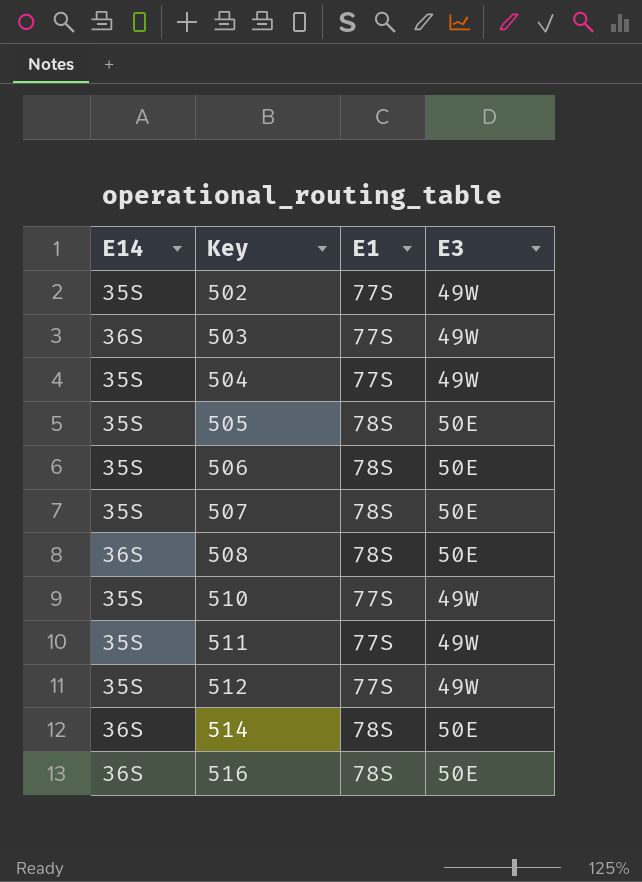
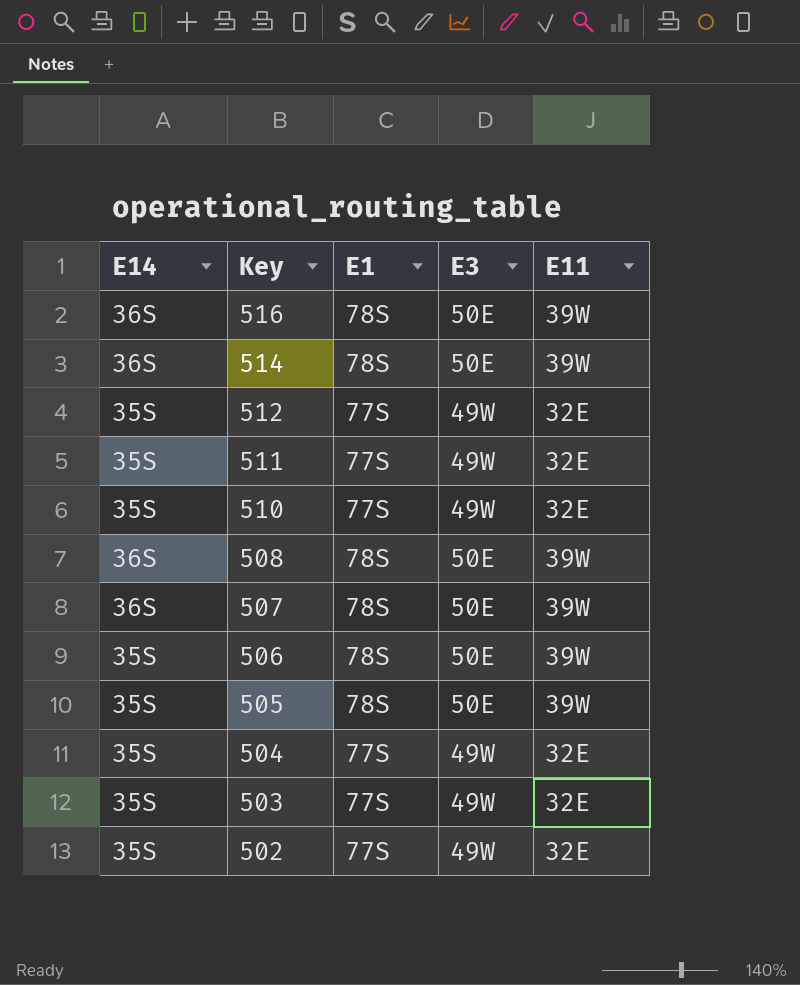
row order: Key ascending -> Key descending
column E11 | position: none -> 5
507 | E14: 35S -> 36S
503 | E14: 36S -> 35S

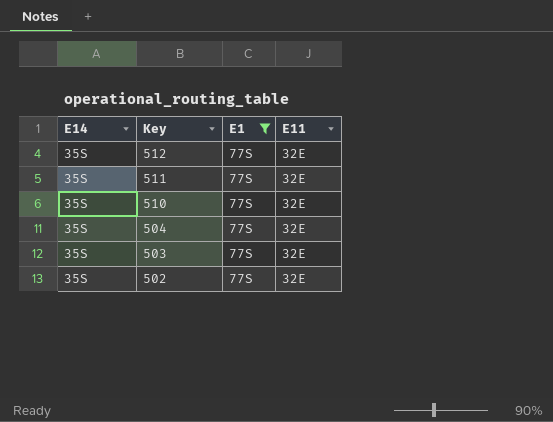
filter: none -> E1 = 77S
column E3 | position: 4 -> none

